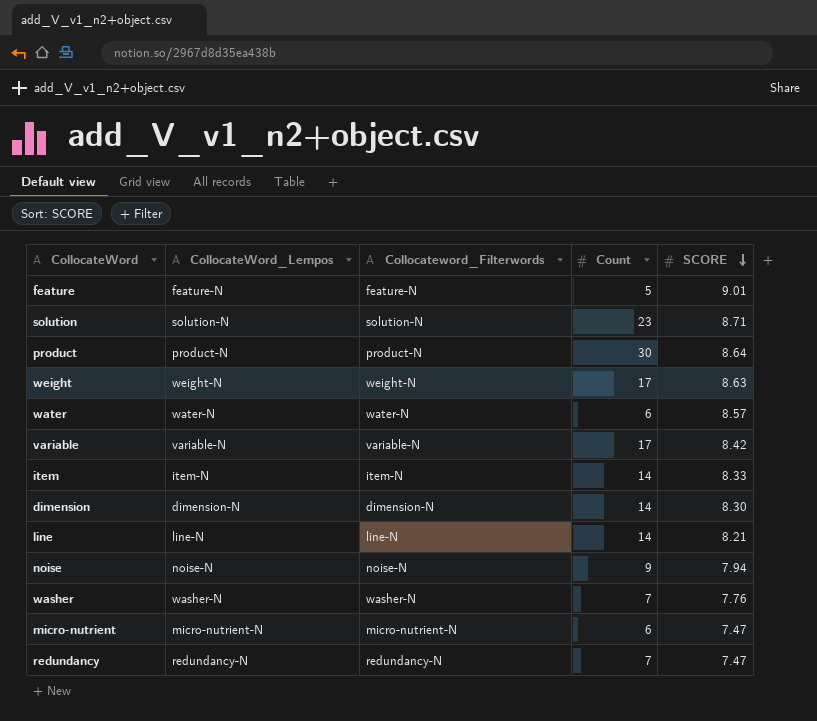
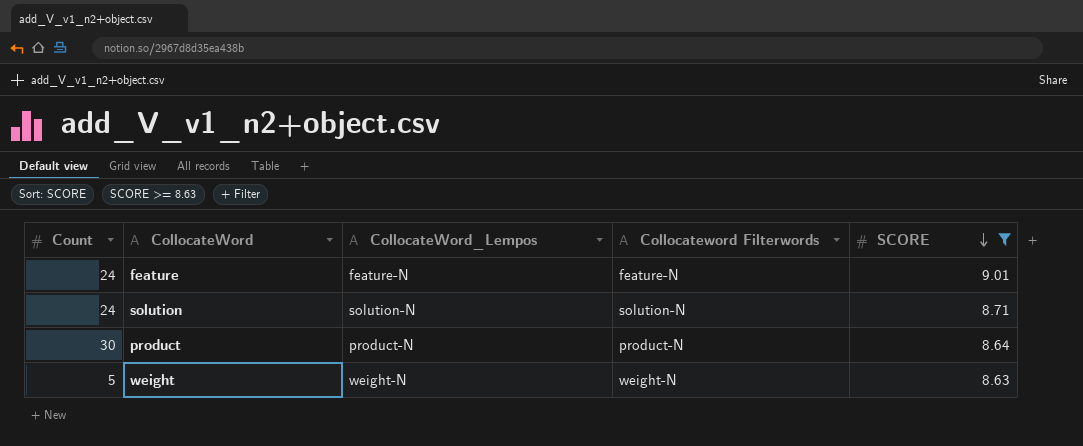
filter: none -> SCORE >= 8.63
column Count | position: 4 -> 1
column name: Collocateword_Filterwords -> Collocateword Filterwords
feature | Count: 5 -> 24
solution | Count: 23 -> 24
weight | Count: 17 -> 5

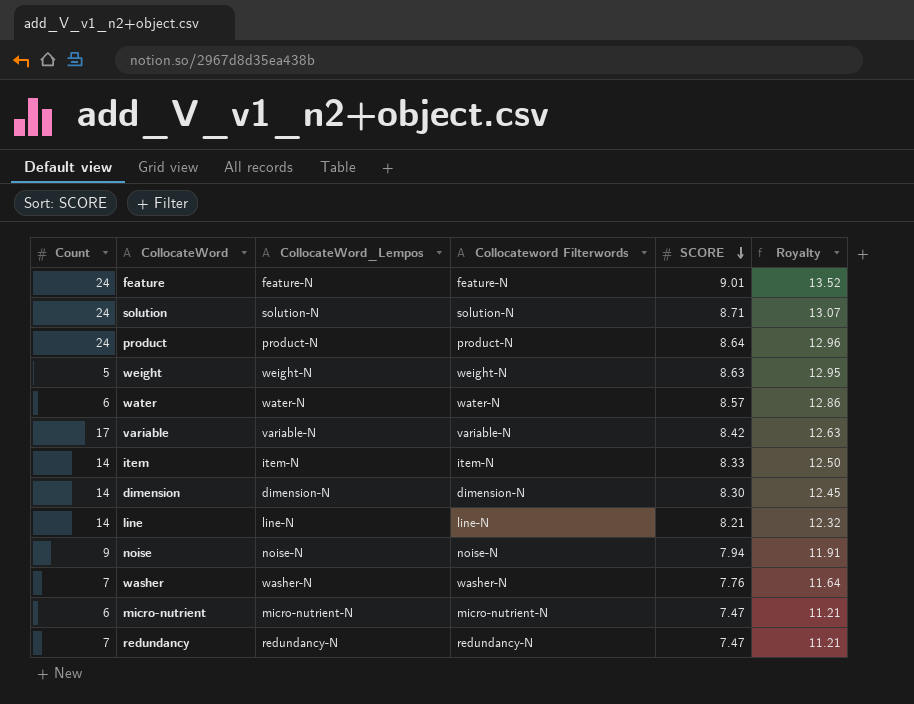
filter: SCORE >= 8.63 -> none
column Royalty | formula: none -> [SCORE] * 1.5
product | Count: 30 -> 24

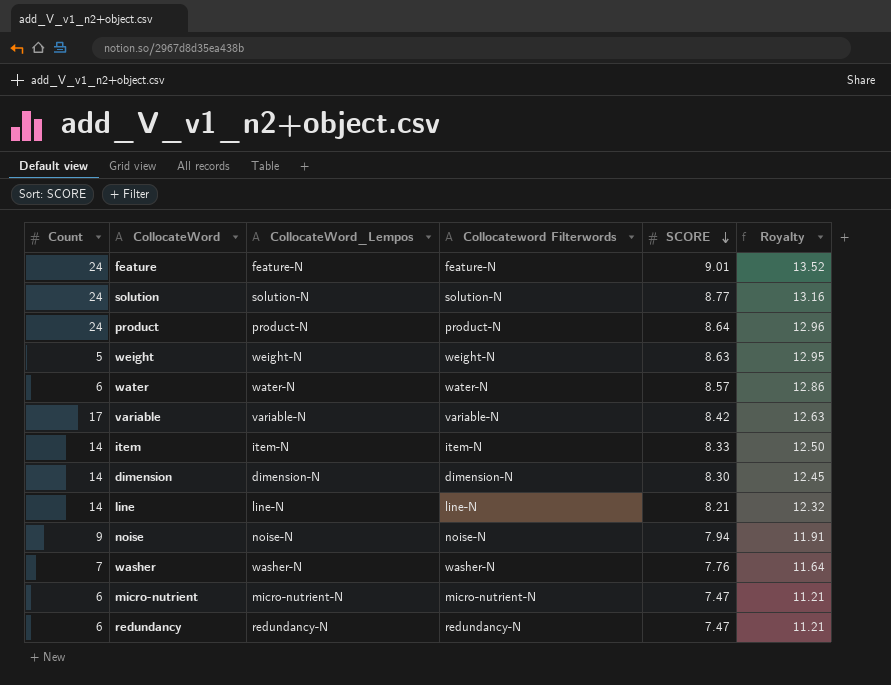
solution | SCORE: 8.71 -> 8.77
solution | Royalty: 13.07 -> 13.16
redundancy | Count: 7 -> 6

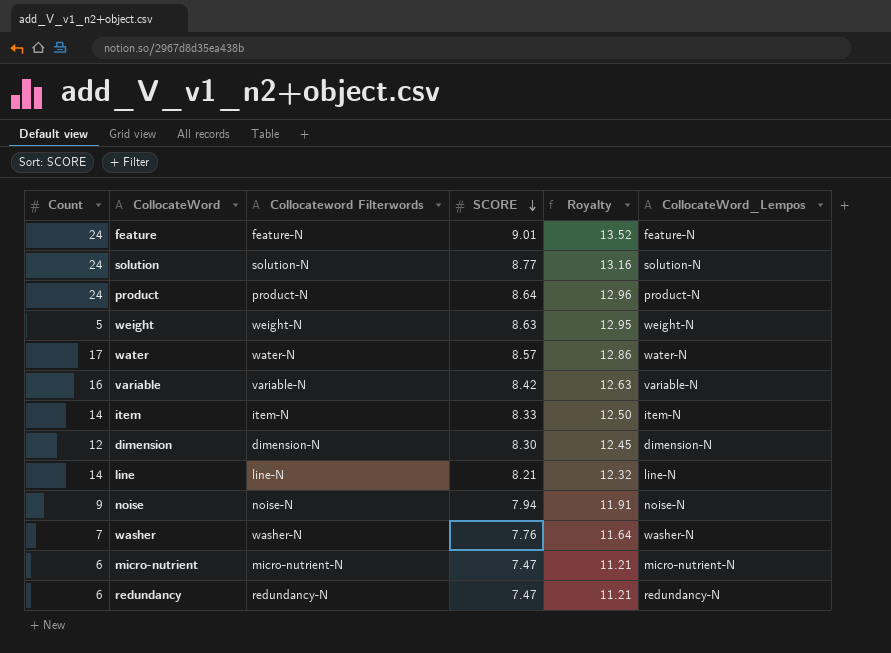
column CollocateWord_Lempos | position: 3 -> 6
water | Count: 6 -> 17
variable | Count: 17 -> 16
dimension | Count: 14 -> 12

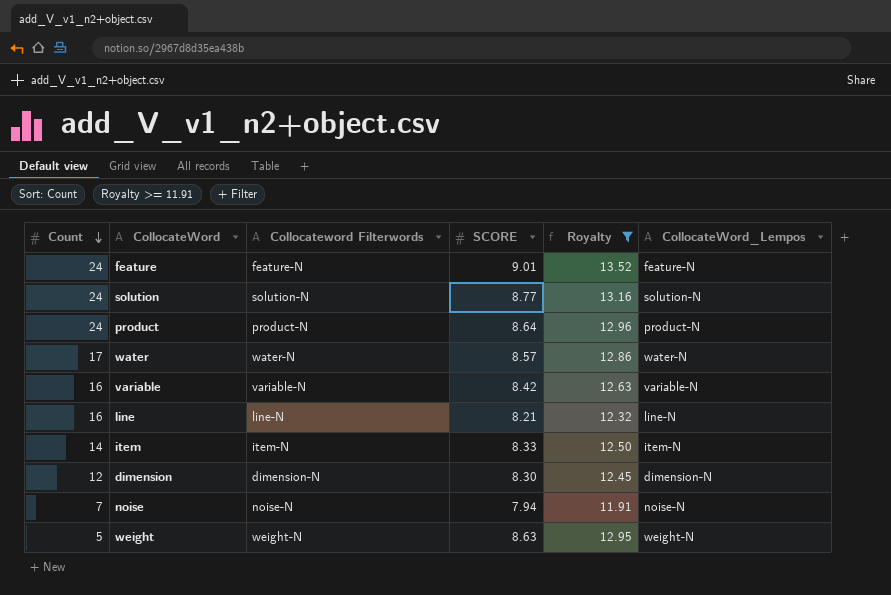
filter: none -> Royalty >= 11.91
row order: SCORE descending -> Count descending
line | Count: 14 -> 16
noise | Count: 9 -> 7

